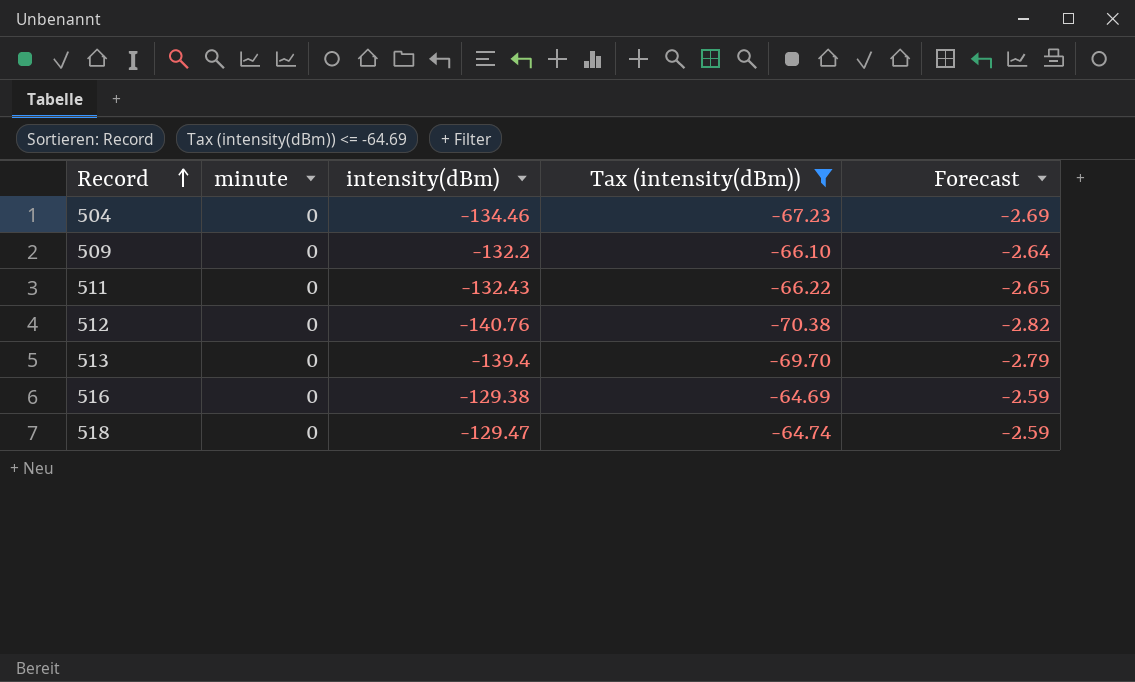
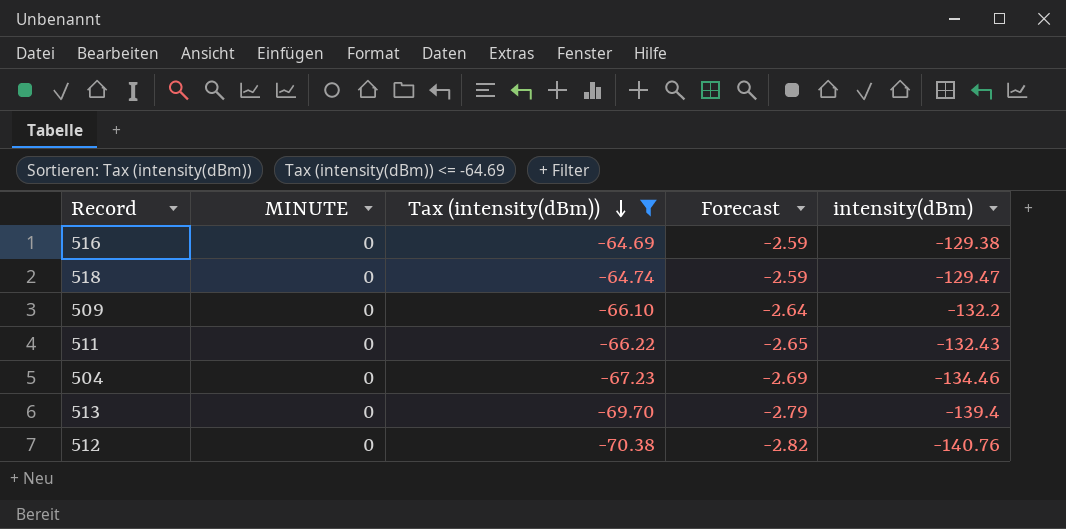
row order: Record ascending -> Tax (intensity(dBm)) descending
column name: minute -> MINUTE
column intensity(dBm) | position: 3 -> 5

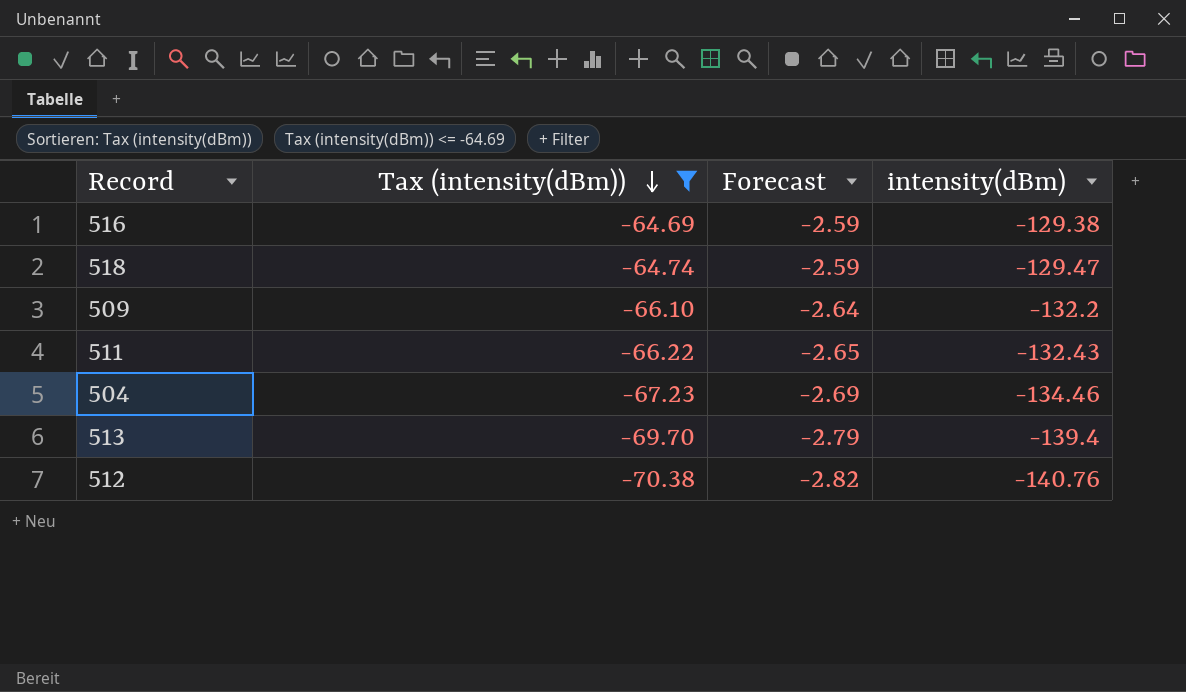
column MINUTE | position: 2 -> none

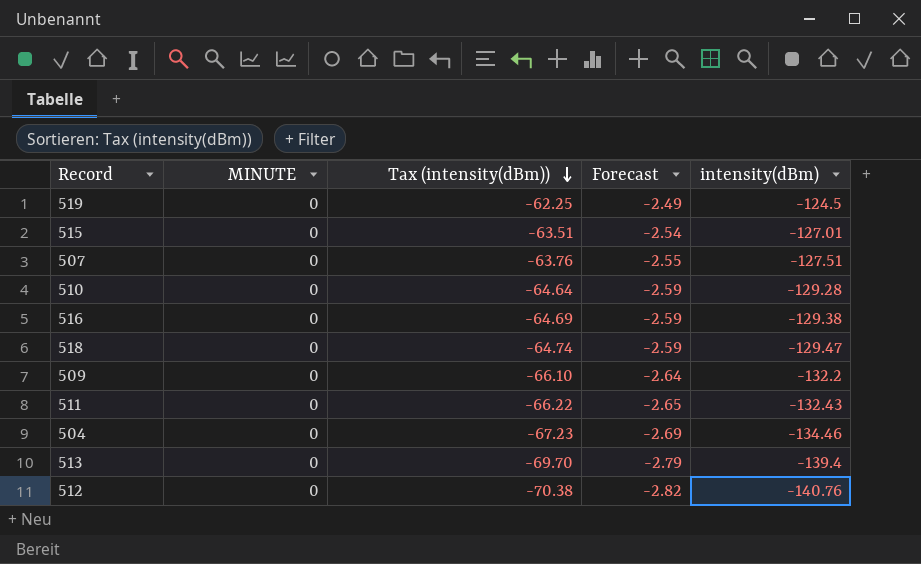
filter: Tax (intensity(dBm)) <= -64.69 -> none
column MINUTE | position: none -> 2

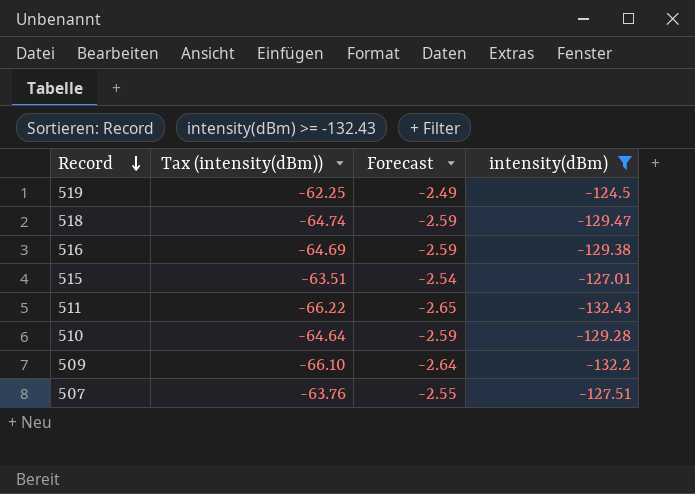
filter: none -> intensity(dBm) >= -132.43
row order: Tax (intensity(dBm)) descending -> Record descending
column MINUTE | position: 2 -> none

